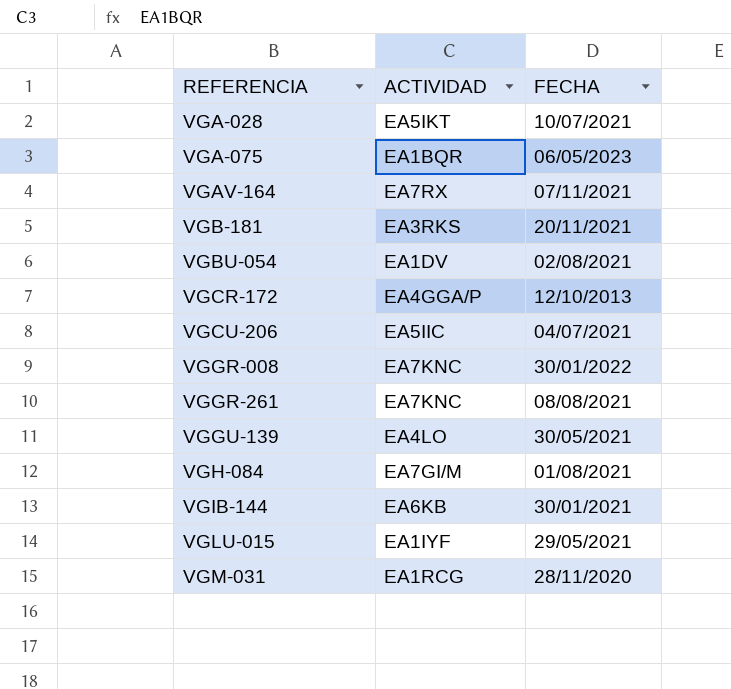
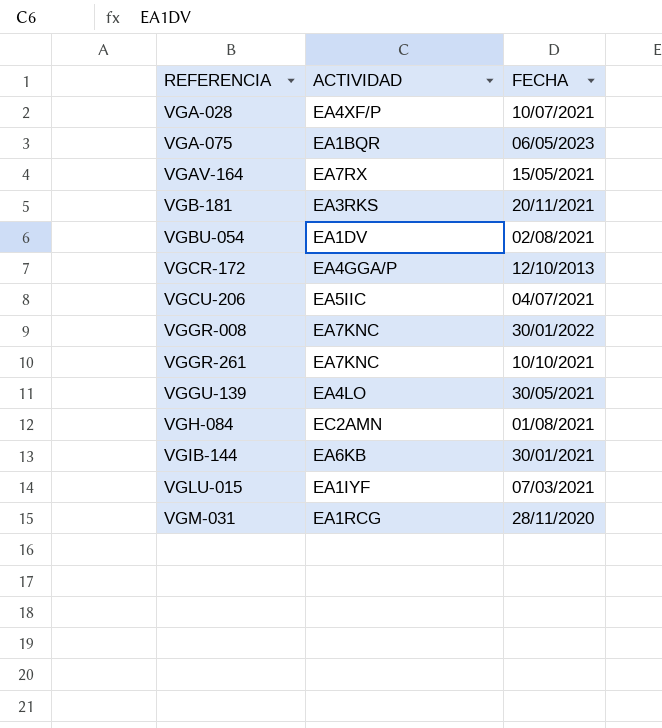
VGA-028 | ACTIVIDAD: EA5IKT -> EA4XF/P
VGAV-164 | FECHA: 07/11/2021 -> 15/05/2021
VGGR-261 | FECHA: 08/08/2021 -> 10/10/2021
VGH-084 | ACTIVIDAD: EA7GI/M -> EC2AMN
VGLU-015 | FECHA: 29/05/2021 -> 07/03/2021

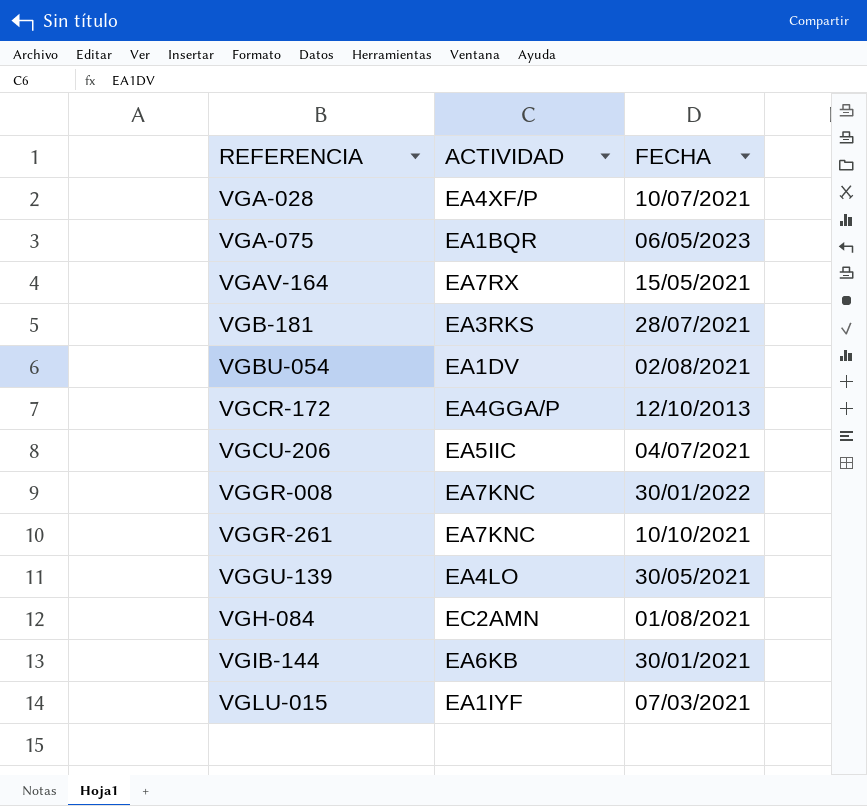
row VGM-031: EA1RCG | 28/11/2020 -> none
VGB-181 | FECHA: 20/11/2021 -> 28/07/2021

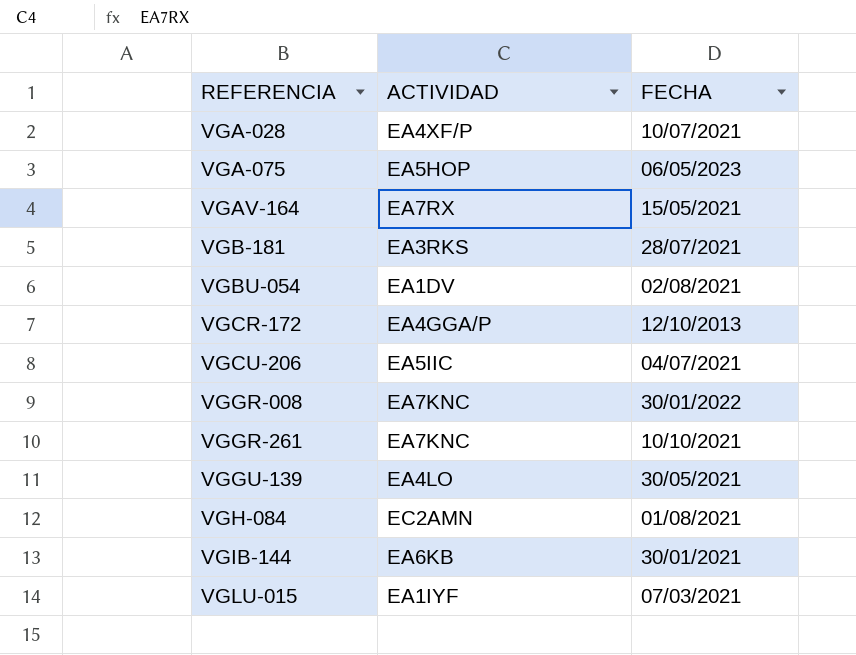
VGA-075 | ACTIVIDAD: EA1BQR -> EA5HOP

